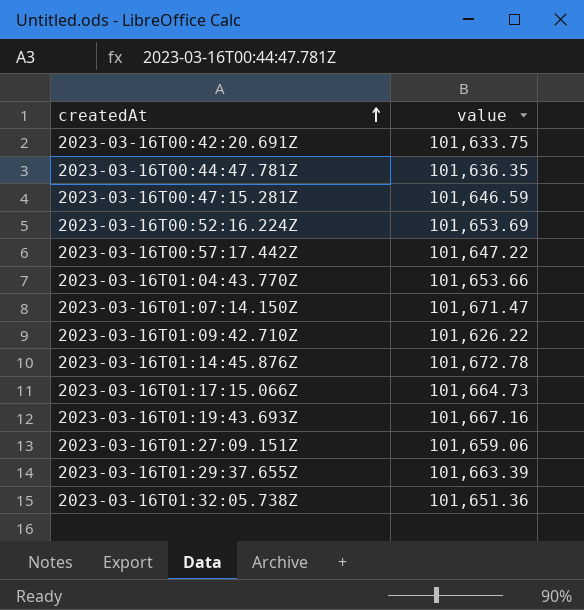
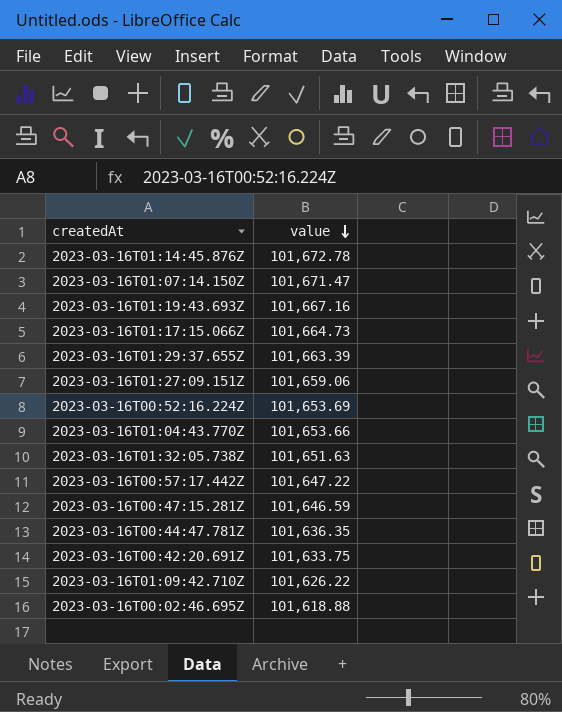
row order: createdAt ascending -> value descending
2023-03-16T01:32:05.738Z | value: 101,651.36 -> 101,651.63
row 2023-03-16T00:02:46.695Z: none -> 101,618.88

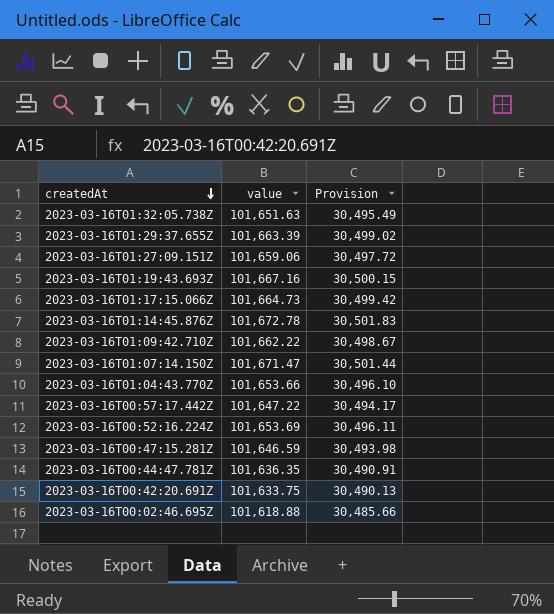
row order: value descending -> createdAt descending
column Provision | formula: none -> [value] * 0.3
2023-03-16T01:09:42.710Z | value: 101,626.22 -> 101,662.22

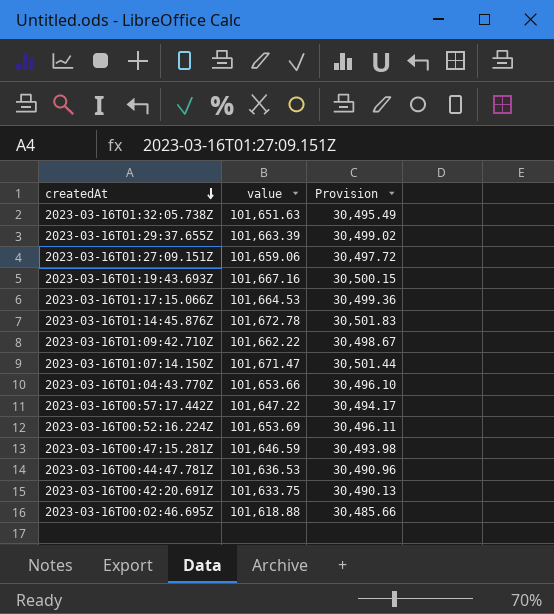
2023-03-16T01:17:15.066Z | value: 101,664.73 -> 101,664.53
2023-03-16T01:17:15.066Z | Provision: 30,499.42 -> 30,499.36
2023-03-16T00:44:47.781Z | value: 101,636.35 -> 101,636.53
2023-03-16T00:44:47.781Z | Provision: 30,490.91 -> 30,490.96

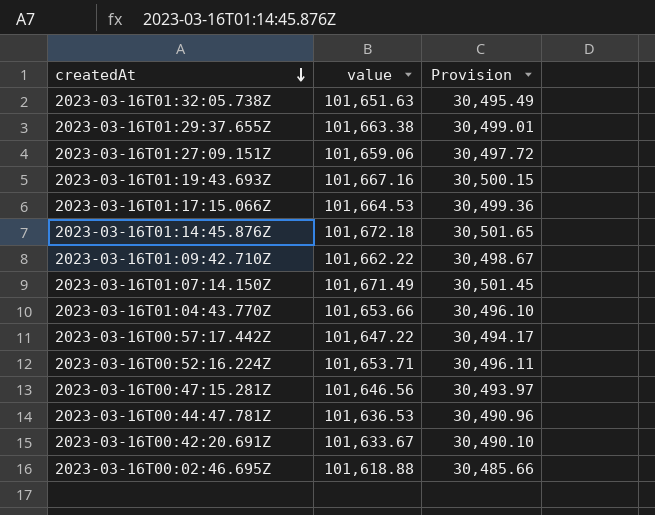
2023-03-16T01:29:37.655Z | value: 101,663.39 -> 101,663.38
2023-03-16T01:29:37.655Z | Provision: 30,499.02 -> 30,499.01
2023-03-16T01:14:45.876Z | value: 101,672.78 -> 101,672.18
2023-03-16T01:14:45.876Z | Provision: 30,501.83 -> 30,501.65
2023-03-16T01:07:14.150Z | value: 101,671.47 -> 101,671.49
2023-03-16T01:07:14.150Z | Provision: 30,501.44 -> 30,501.45
2023-03-16T00:52:16.224Z | value: 101,653.69 -> 101,653.71
2023-03-16T00:47:15.281Z | value: 101,646.59 -> 101,646.56
2023-03-16T00:47:15.281Z | Provision: 30,493.98 -> 30,493.97
2023-03-16T00:42:20.691Z | value: 101,633.75 -> 101,633.67
2023-03-16T00:42:20.691Z | Provision: 30,490.13 -> 30,490.10

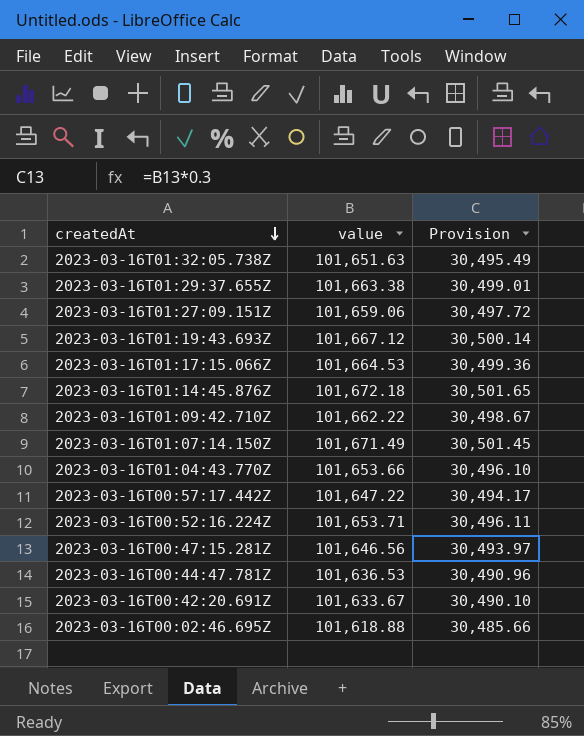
2023-03-16T01:19:43.693Z | value: 101,667.16 -> 101,667.12
2023-03-16T01:19:43.693Z | Provision: 30,500.15 -> 30,500.14

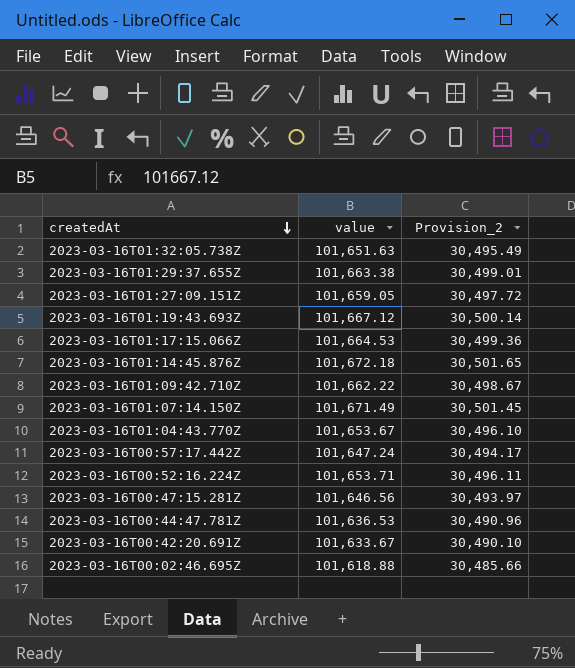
column name: Provision -> Provision_2
2023-03-16T01:27:09.151Z | value: 101,659.06 -> 101,659.05
2023-03-16T01:04:43.770Z | value: 101,653.66 -> 101,653.67
2023-03-16T00:57:17.442Z | value: 101,647.22 -> 101,647.24

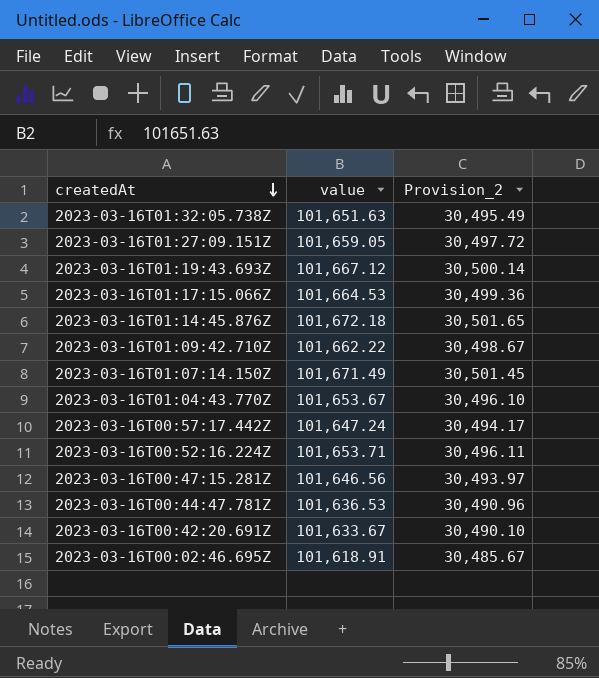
row 2023-03-16T01:29:37.655Z: 101,663.38 | 30,499.01 -> none
2023-03-16T00:02:46.695Z | value: 101,618.88 -> 101,618.91
2023-03-16T00:02:46.695Z | Provision_2: 30,485.66 -> 30,485.67

